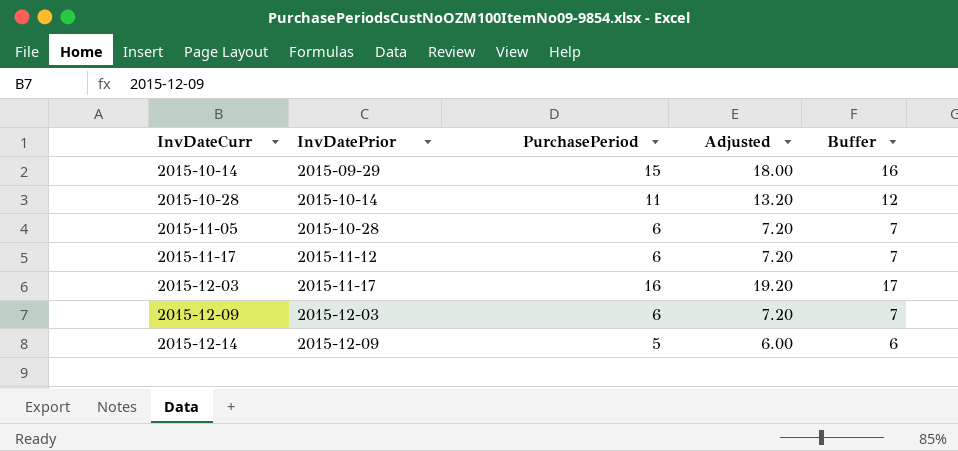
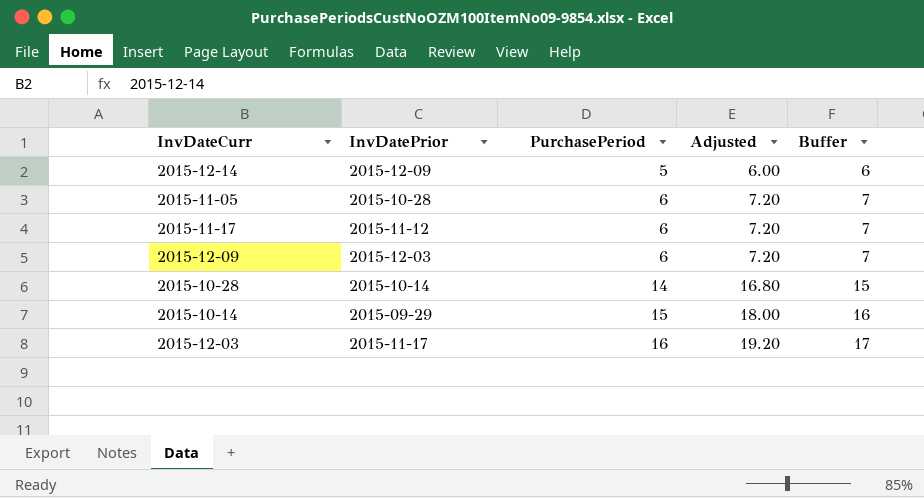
row order: InvDateCurr ascending -> PurchasePeriod ascending
2015-10-28 | PurchasePeriod: 11 -> 14
2015-10-28 | Adjusted: 13.20 -> 16.80
2015-10-28 | Buffer: 12 -> 15

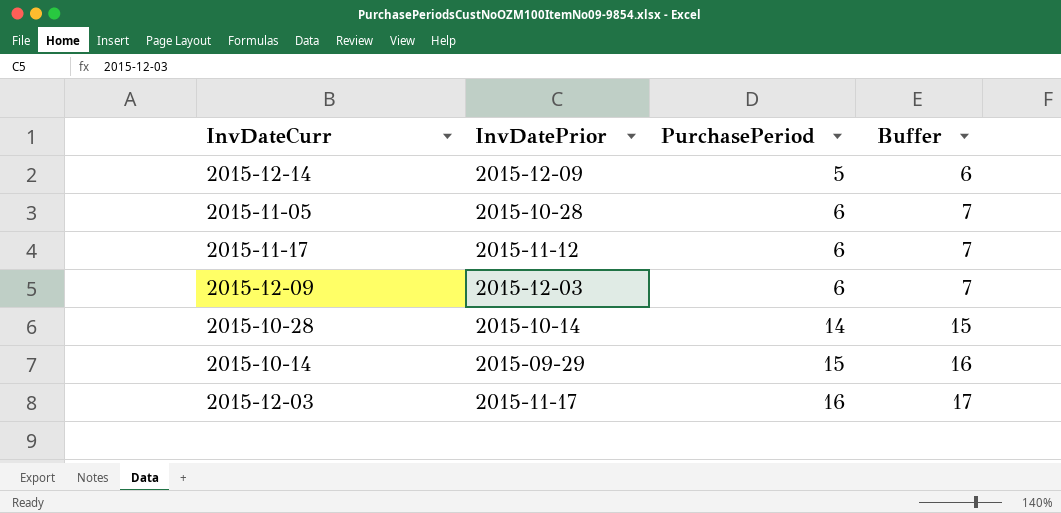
column Adjusted | formula: [PurchasePeriod] * 1.2 -> none

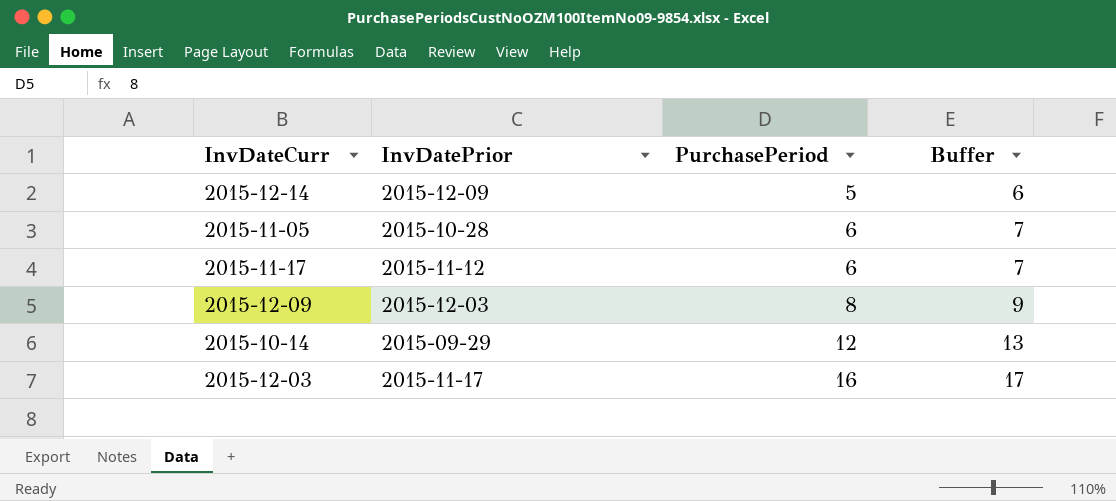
row 2015-10-28: 2015-10-14 | 14 | 15 -> none
2015-12-09 | PurchasePeriod: 6 -> 8
2015-12-09 | Buffer: 7 -> 9
2015-10-14 | PurchasePeriod: 15 -> 12
2015-10-14 | Buffer: 16 -> 13

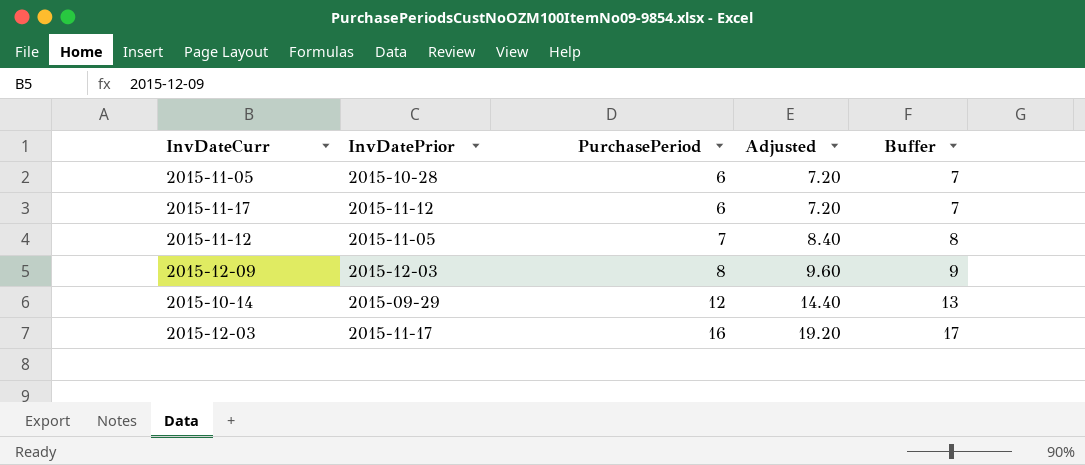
column Adjusted | formula: none -> [PurchasePeriod] * 1.2
row 2015-12-14: 2015-12-09 | 5 | 6 -> none
row 2015-11-12: none -> 2015-11-05 | 7 | 8.40 | 8

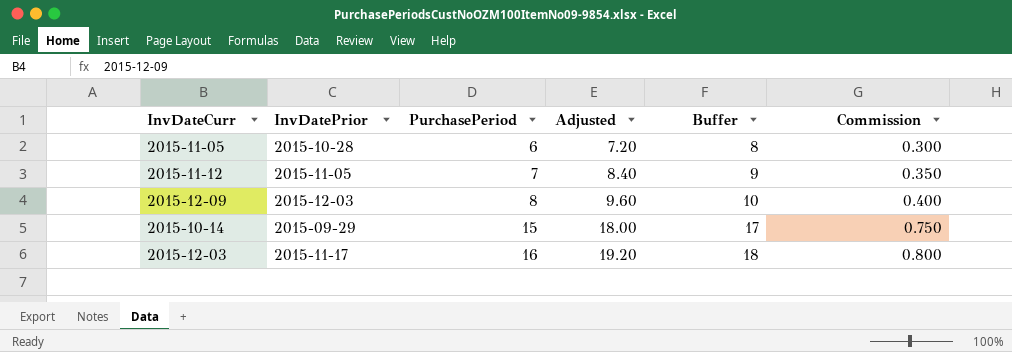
column Buffer | formula: [PurchasePeriod] + 1 -> [PurchasePeriod] + 2
column Commission | formula: none -> [PurchasePeriod] * 0.05
row 2015-11-17: 2015-11-12 | 6 | 7.20 | 7 -> none
2015-10-14 | PurchasePeriod: 12 -> 15
2015-10-14 | Adjusted: 14.40 -> 18.00

